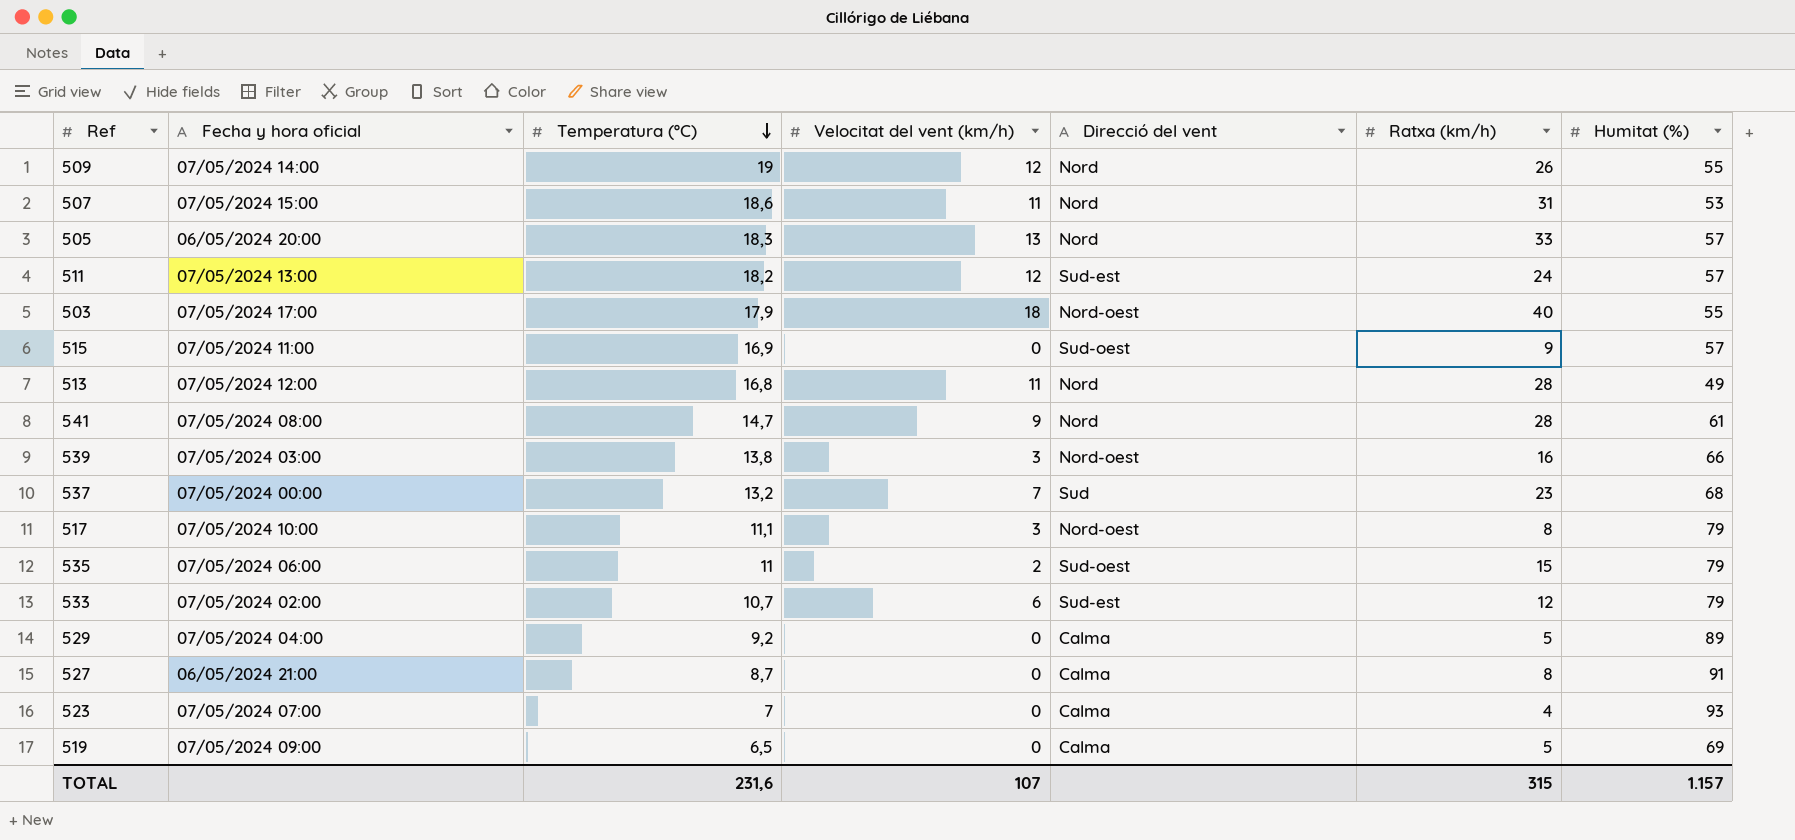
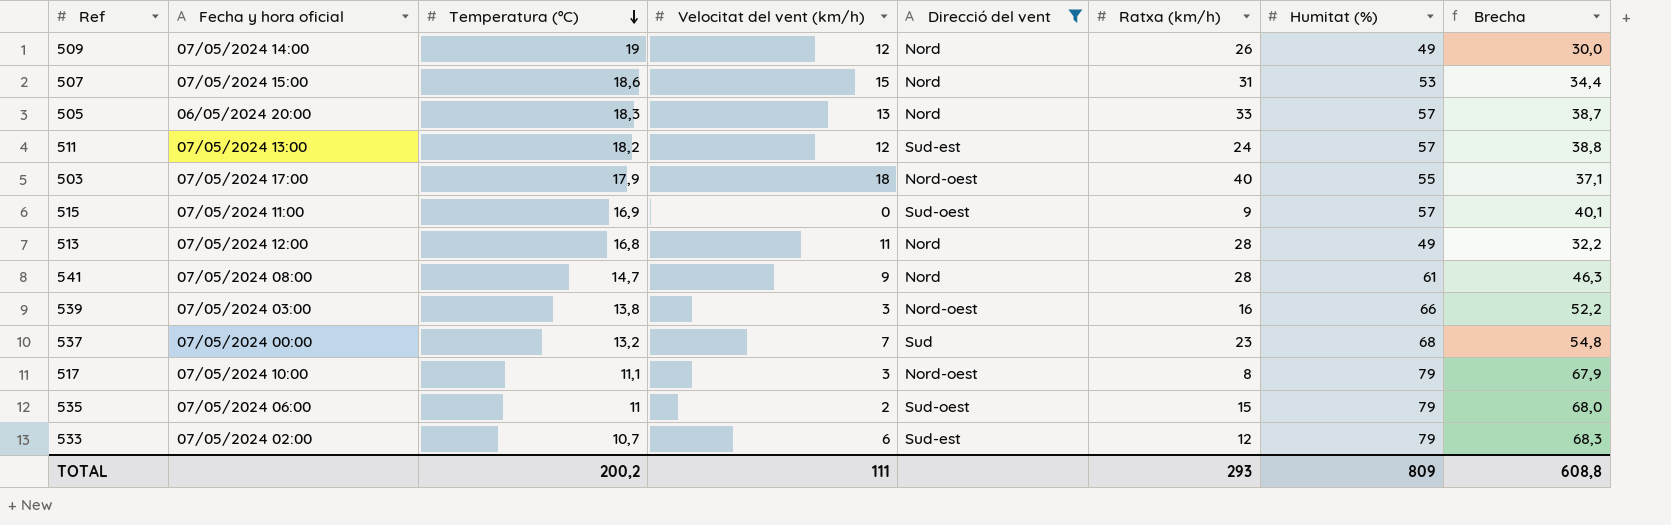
filter: none -> Direcció del vent != Calma
column Brecha | formula: none -> [Humitat (%)] - [Temperatura (ºC)]
509 | Humitat (%): 55 -> 49
507 | Velocitat del vent (km/h): 11 -> 15
TOTAL | Temperatura (ºC): 231,6 -> 200,2
TOTAL | Velocitat del vent (km/h): 107 -> 111
TOTAL | Ratxa (km/h): 315 -> 293
TOTAL | Humitat (%): 1.157 -> 809

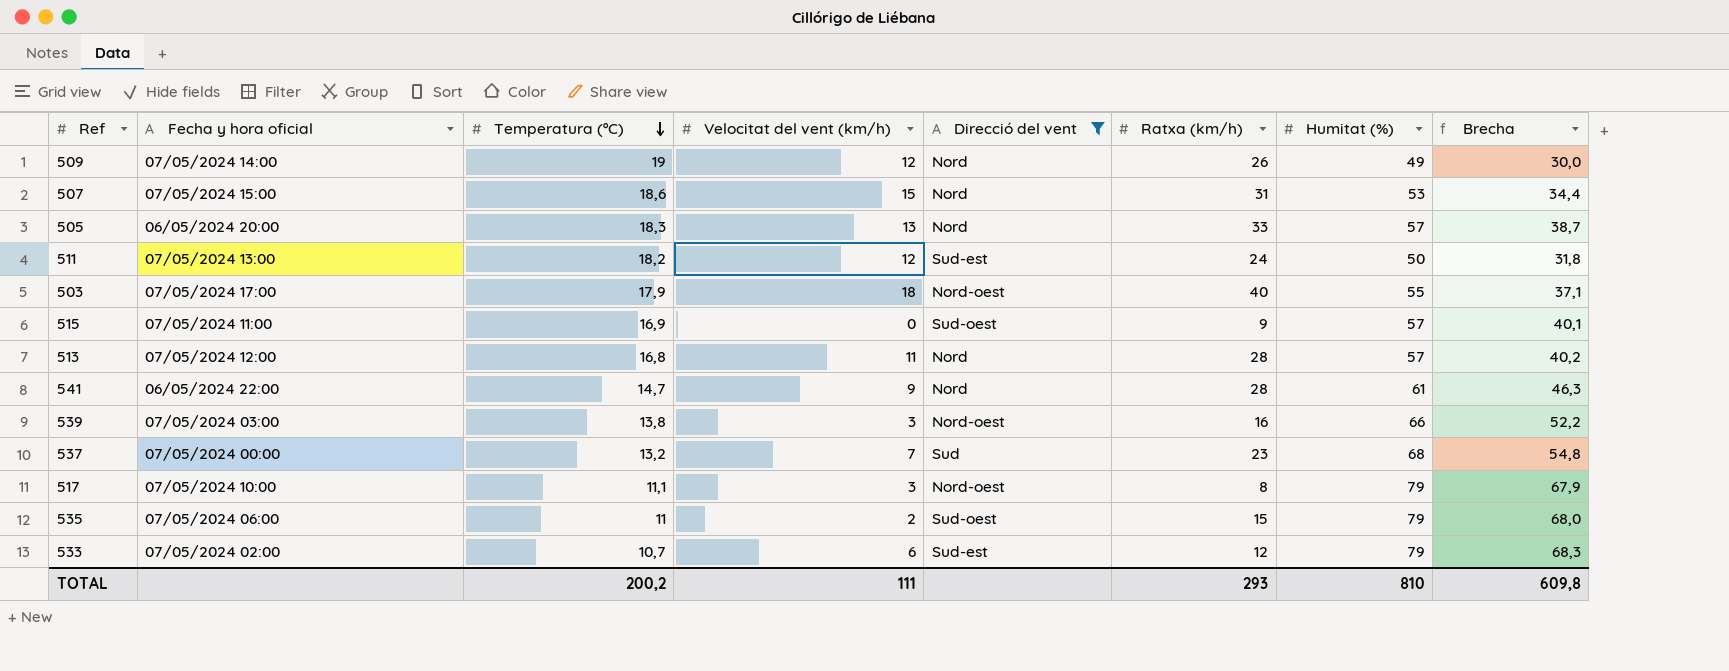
511 | Humitat (%): 57 -> 50
511 | Brecha: 38,8 -> 31,8
513 | Humitat (%): 49 -> 57
513 | Brecha: 32,2 -> 40,2
541 | Fecha y hora oficial: 07/05/2024 08:00 -> 06/05/2024 22:00
TOTAL | Humitat (%): 809 -> 810
TOTAL | Brecha: 608,8 -> 609,8

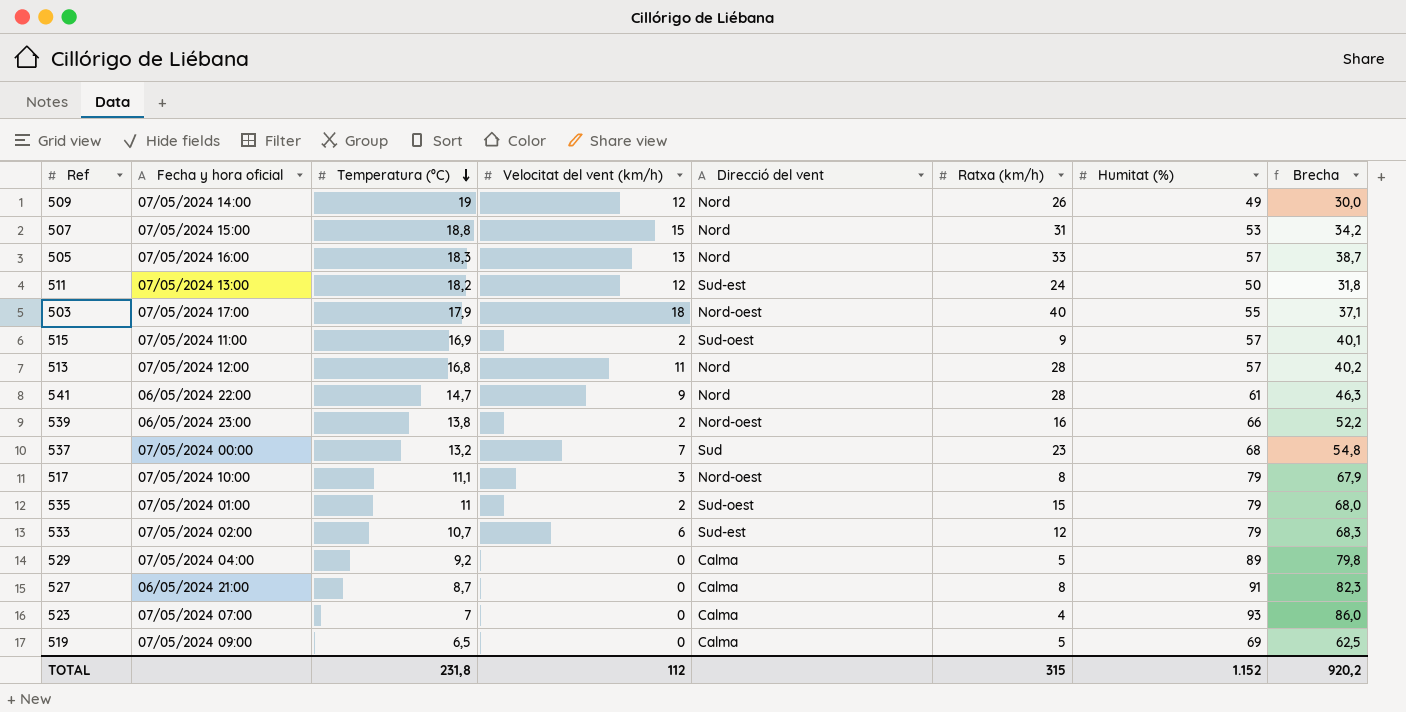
filter: Direcció del vent != Calma -> none
507 | Temperatura (ºC): 18,6 -> 18,8
507 | Brecha: 34,4 -> 34,2
505 | Fecha y hora oficial: 06/05/2024 20:00 -> 07/05/2024 16:00
515 | Velocitat del vent (km/h): 0 -> 2
539 | Fecha y hora oficial: 07/05/2024 03:00 -> 06/05/2024 23:00
539 | Velocitat del vent (km/h): 3 -> 2
535 | Fecha y hora oficial: 07/05/2024 06:00 -> 07/05/2024 01:00
TOTAL | Temperatura (ºC): 200,2 -> 231,8
TOTAL | Velocitat del vent (km/h): 111 -> 112
TOTAL | Ratxa (km/h): 293 -> 315
TOTAL | Humitat (%): 810 -> 1.152
TOTAL | Brecha: 609,8 -> 920,2

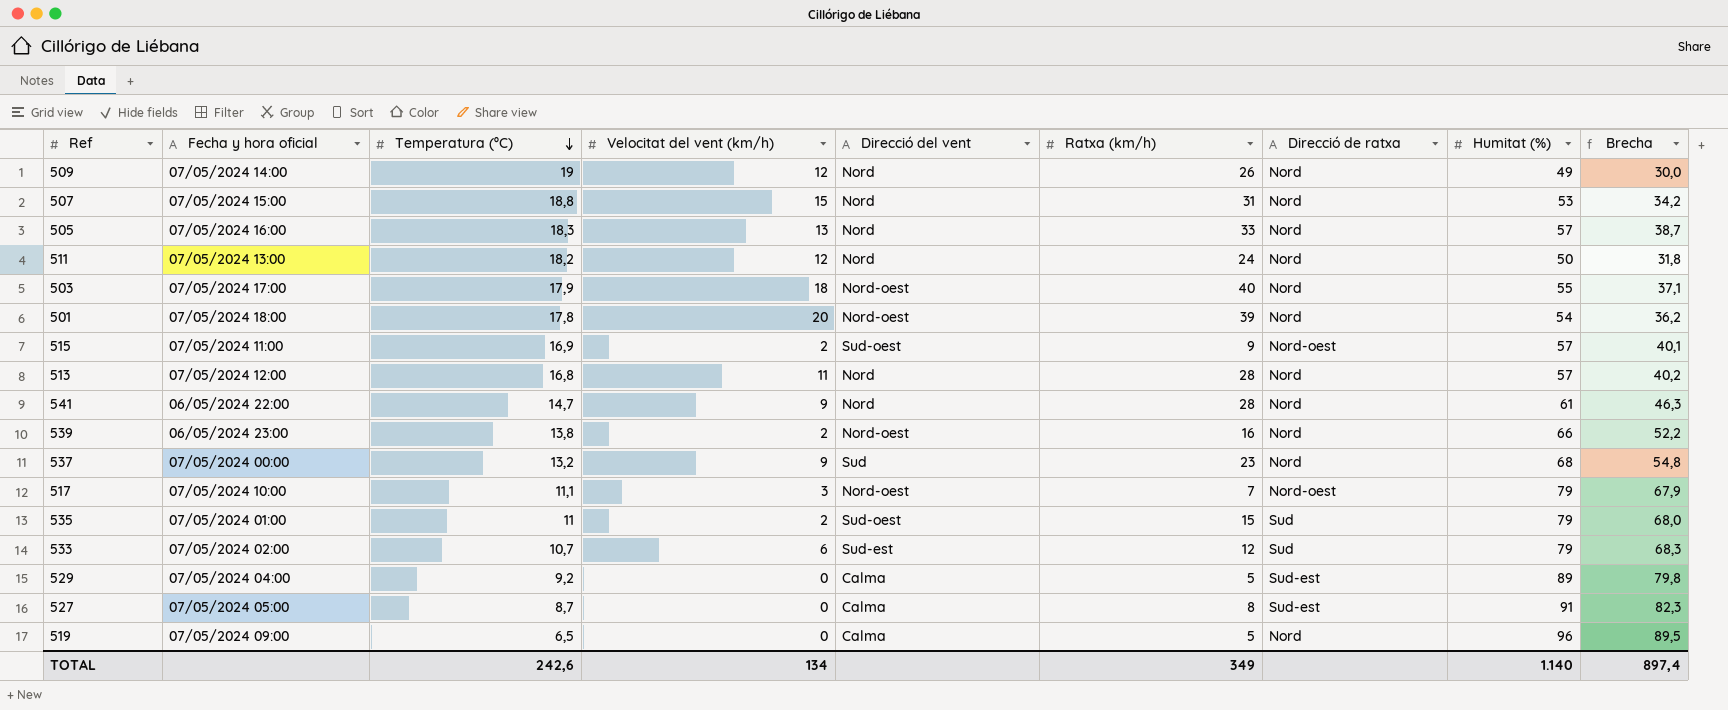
column Direcció de ratxa | position: none -> 7
row 523: 07/05/2024 07:00 | 7 | 0 | Calma | 4 | 93 | 86,0 -> none
511 | Direcció del vent: Sud-est -> Nord
row 501: none -> 07/05/2024 18:00 | 17,8 | 20 | Nord-oest | 39 | Nord | 54 | 36,2
537 | Velocitat del vent (km/h): 7 -> 9
517 | Ratxa (km/h): 8 -> 7
527 | Fecha y hora oficial: 06/05/2024 21:00 -> 07/05/2024 05:00
519 | Humitat (%): 69 -> 96
519 | Brecha: 62,5 -> 89,5
TOTAL | Temperatura (ºC): 231,8 -> 242,6
TOTAL | Velocitat del vent (km/h): 112 -> 134
TOTAL | Ratxa (km/h): 315 -> 349
TOTAL | Humitat (%): 1.152 -> 1.140
TOTAL | Brecha: 920,2 -> 897,4

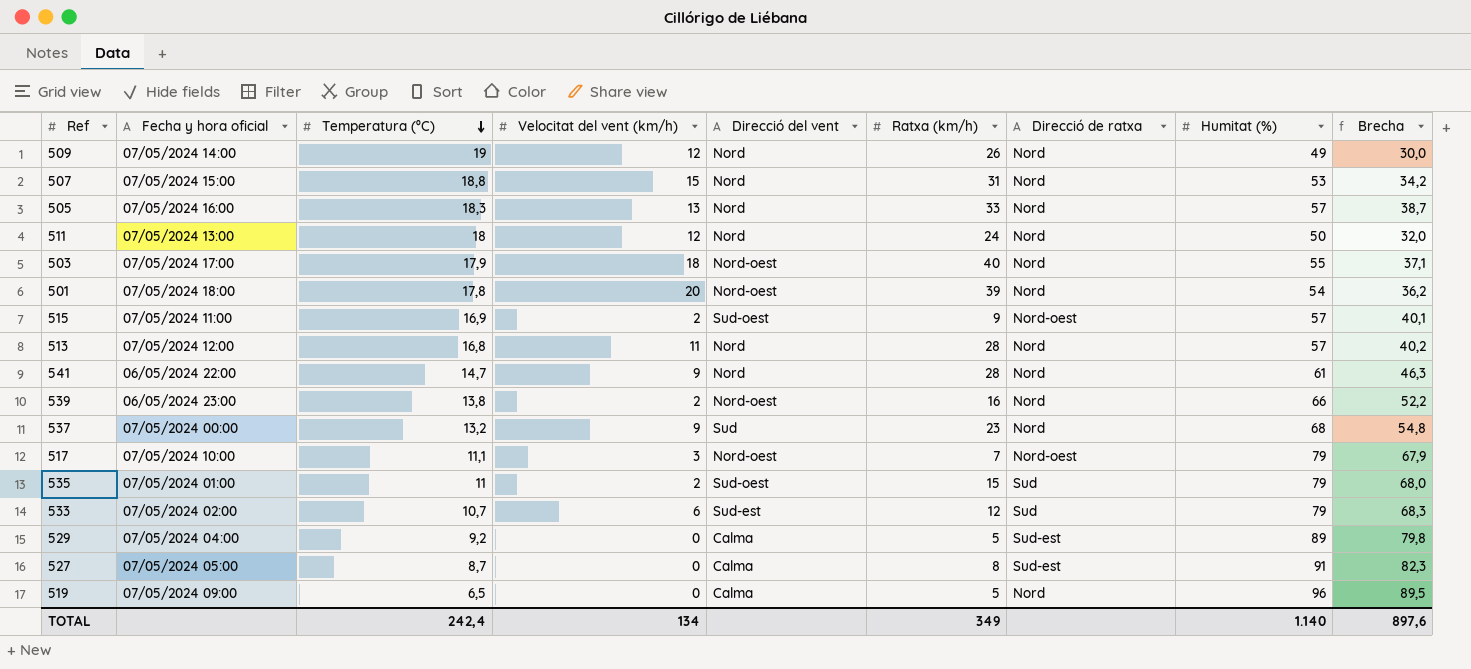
511 | Temperatura (ºC): 18,2 -> 18
511 | Brecha: 31,8 -> 32,0
TOTAL | Temperatura (ºC): 242,6 -> 242,4
TOTAL | Brecha: 897,4 -> 897,6

